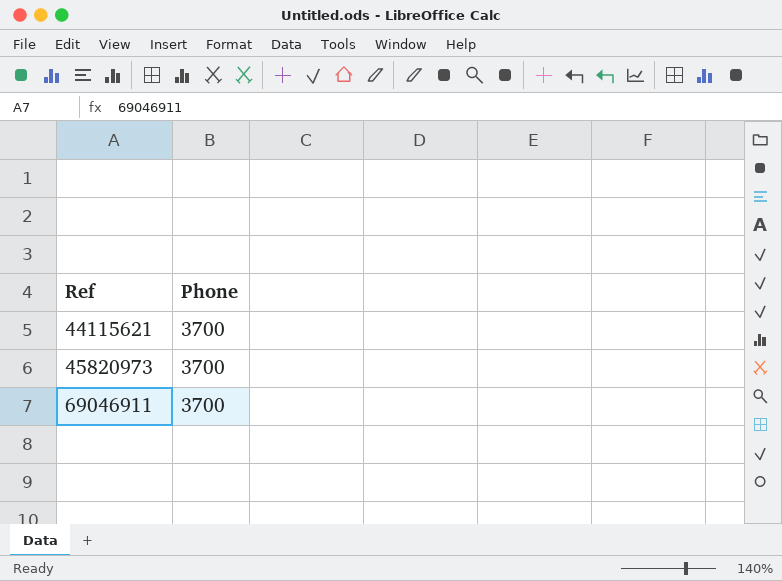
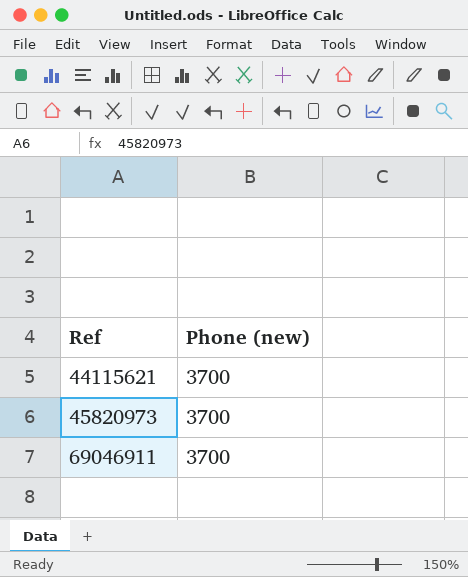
column name: Phone -> Phone (new)

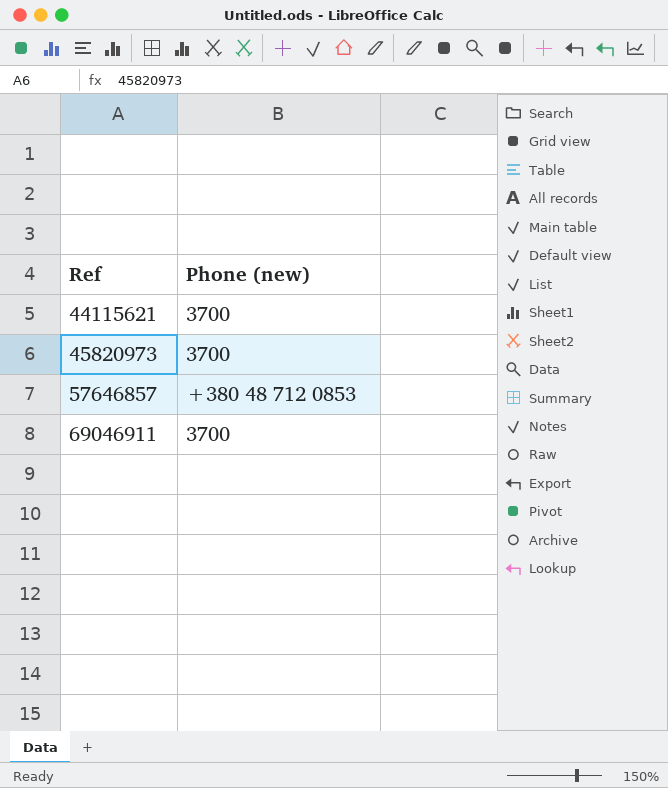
row 57646857: none -> +380 48 712 0853

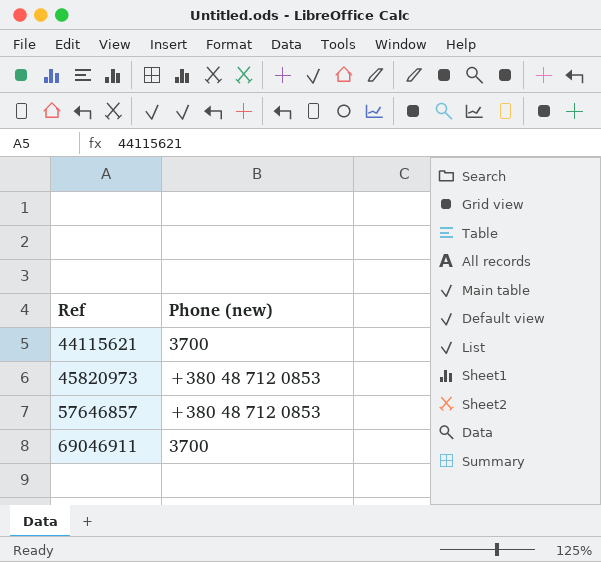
45820973 | Phone (new): 3700 -> +380 48 712 0853

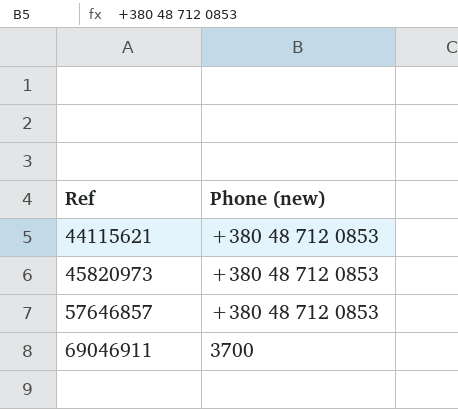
44115621 | Phone (new): 3700 -> +380 48 712 0853

